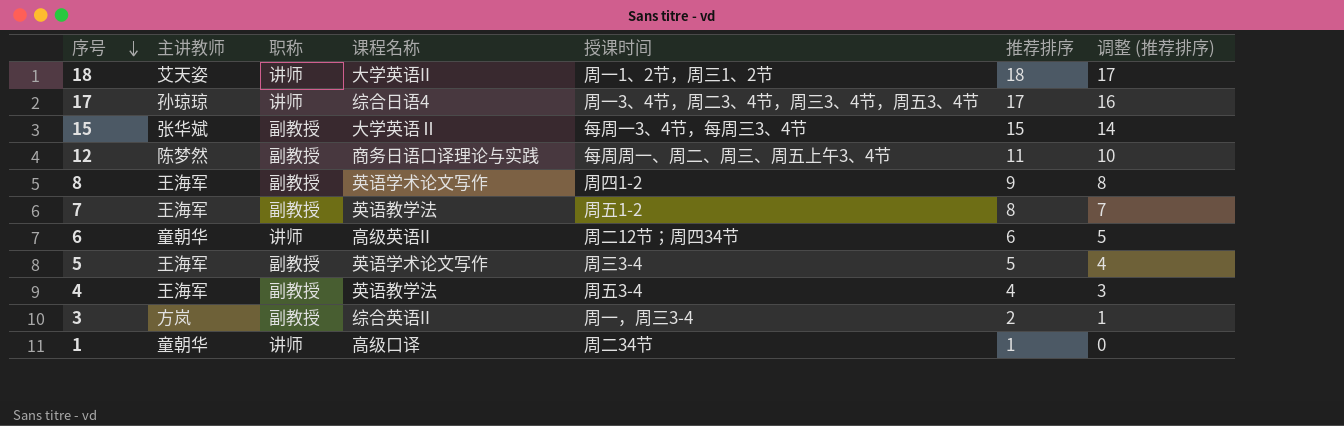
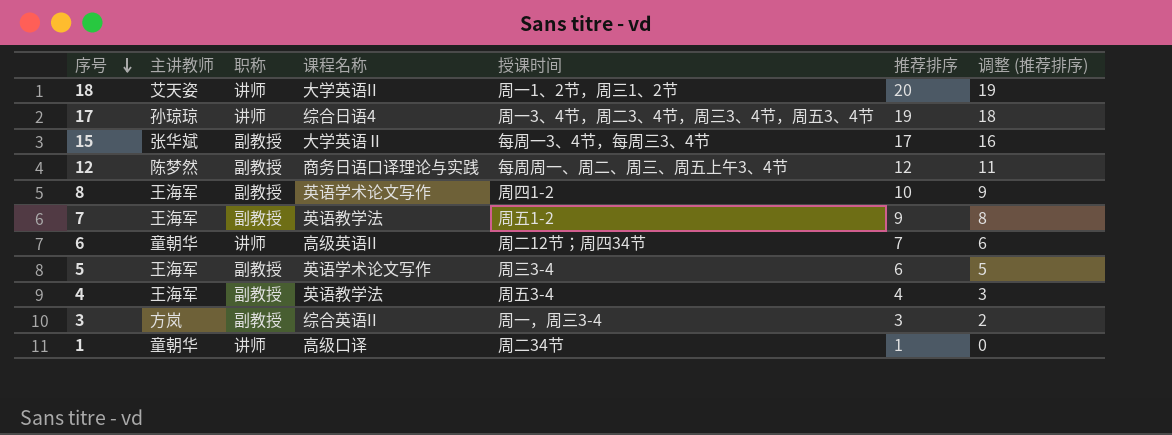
18 | 推荐排序: 18 -> 20
18 | 调整 (推荐排序): 17 -> 19
17 | 推荐排序: 17 -> 19
17 | 调整 (推荐排序): 16 -> 18
15 | 推荐排序: 15 -> 17
15 | 调整 (推荐排序): 14 -> 16
12 | 推荐排序: 11 -> 12
12 | 调整 (推荐排序): 10 -> 11
8 | 推荐排序: 9 -> 10
8 | 调整 (推荐排序): 8 -> 9
7 | 推荐排序: 8 -> 9
7 | 调整 (推荐排序): 7 -> 8
6 | 推荐排序: 6 -> 7
6 | 调整 (推荐排序): 5 -> 6
5 | 推荐排序: 5 -> 6
5 | 调整 (推荐排序): 4 -> 5
3 | 推荐排序: 2 -> 3
3 | 调整 (推荐排序): 1 -> 2

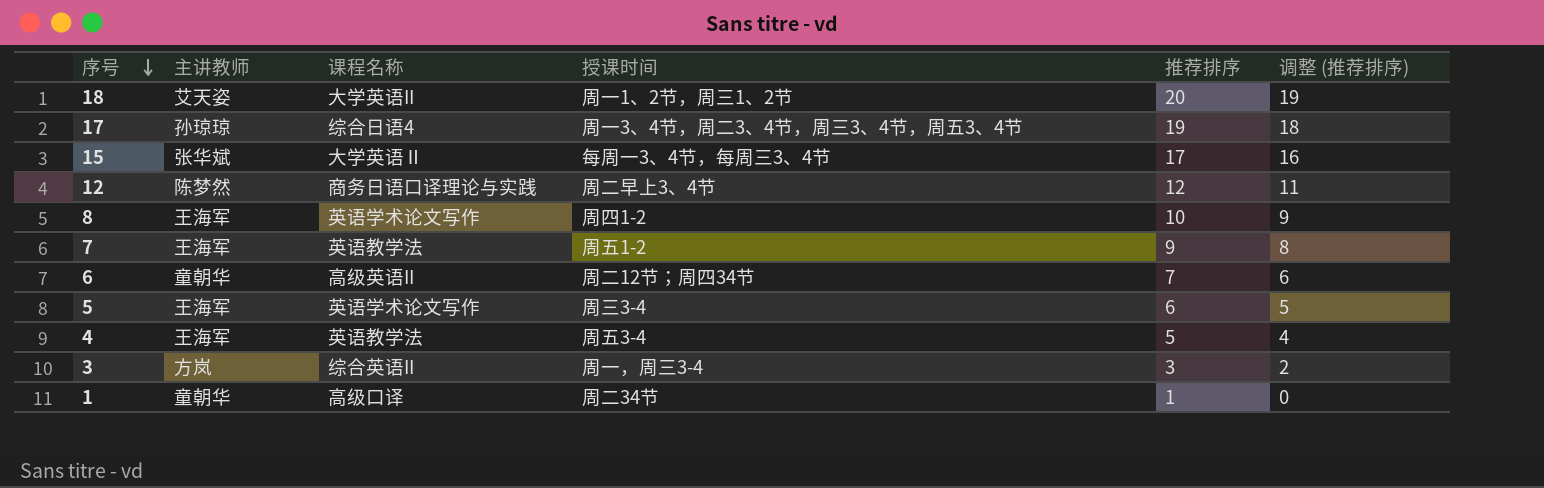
column 职称 | position: 3 -> none
12 | 授课时间: 每周周一、周二、周三、周五上午3、4节 -> 周二早上3、4节
4 | 推荐排序: 4 -> 5
4 | 调整 (推荐排序): 3 -> 4

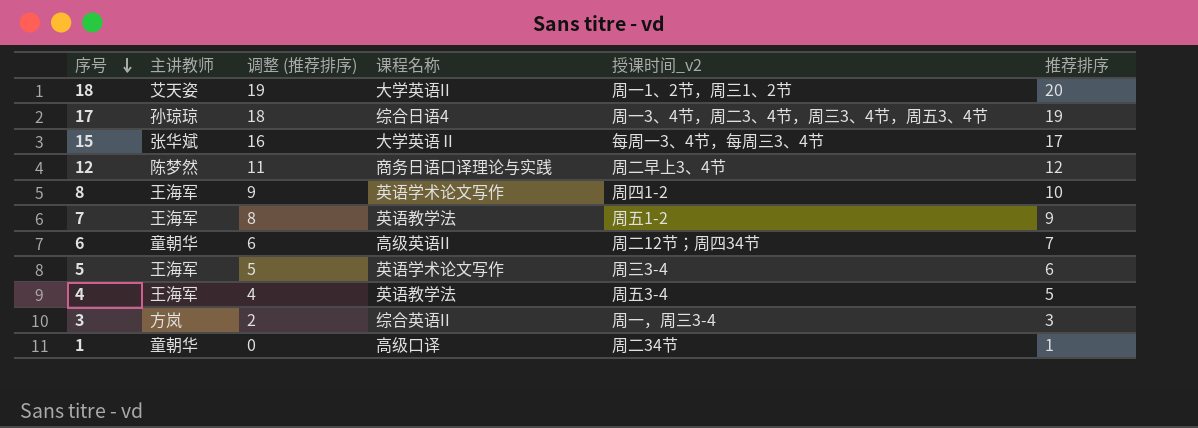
column 调整 (推荐排序) | position: 6 -> 3
column name: 授课时间 -> 授课时间_v2

